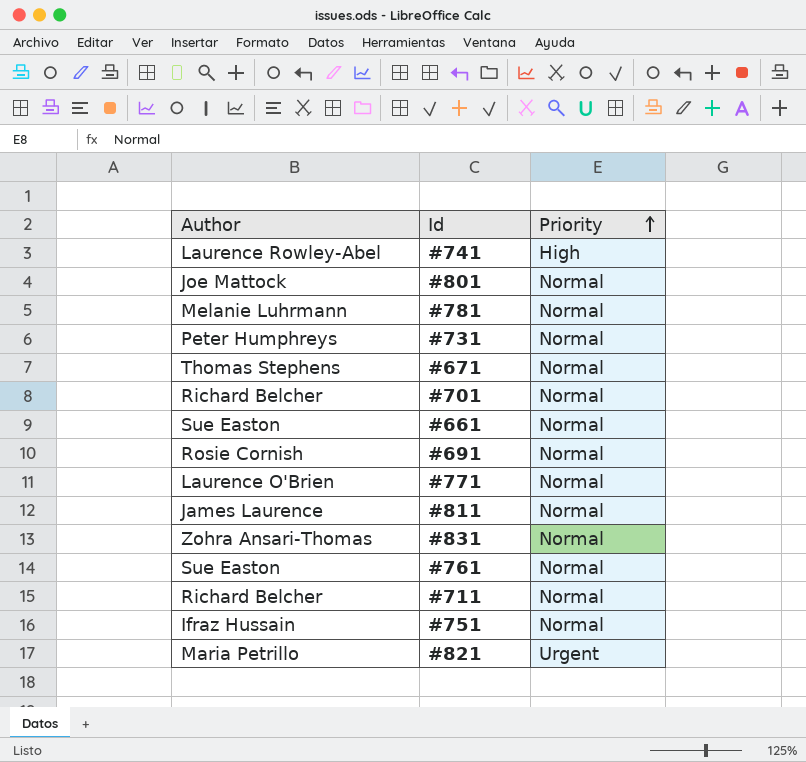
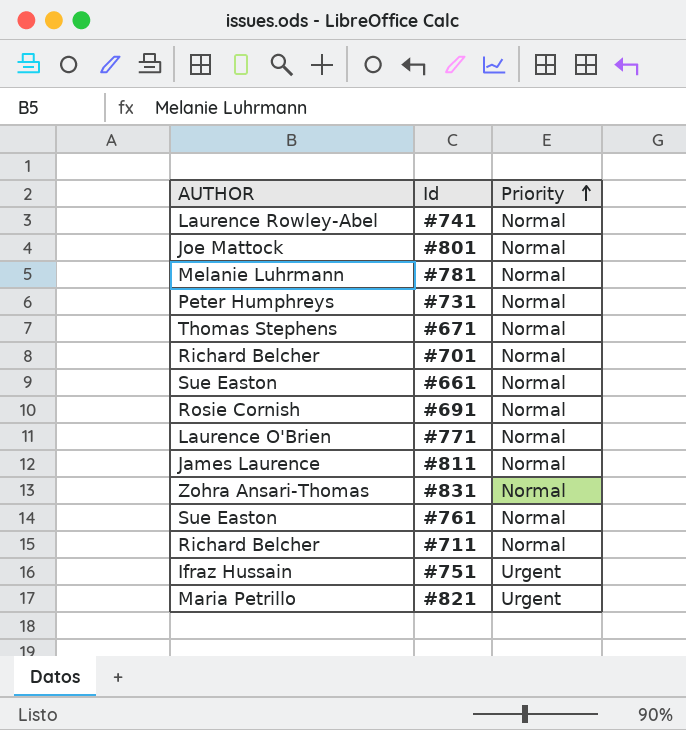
column name: Author -> AUTHOR
#741 | Priority: High -> Normal
#751 | Priority: Normal -> Urgent

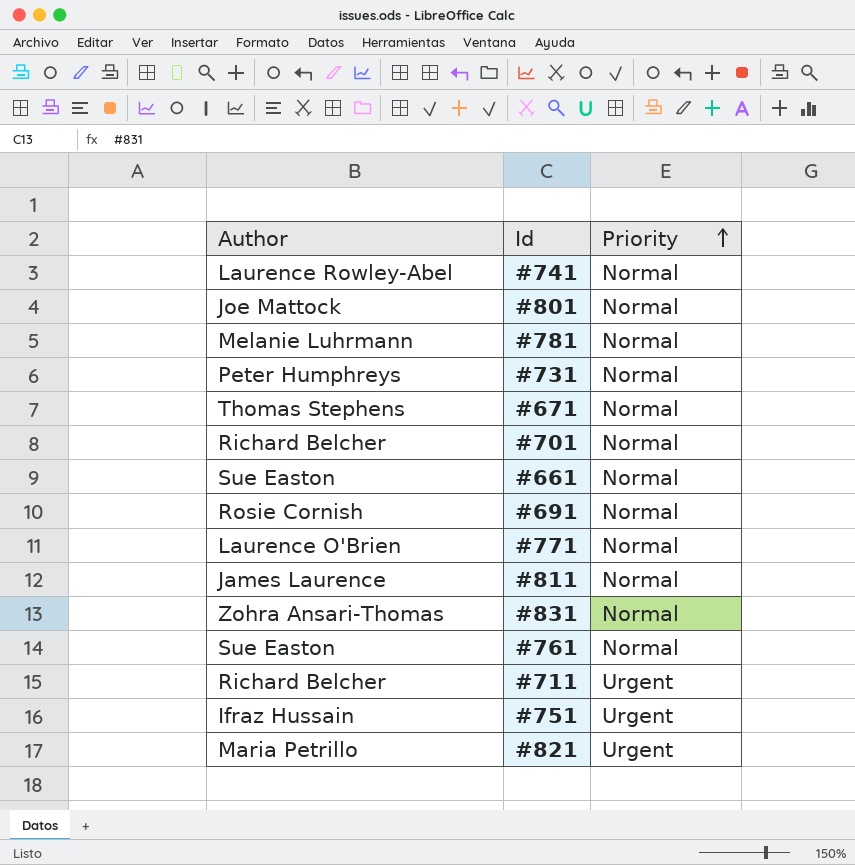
column name: AUTHOR -> Author
#711 | Priority: Normal -> Urgent

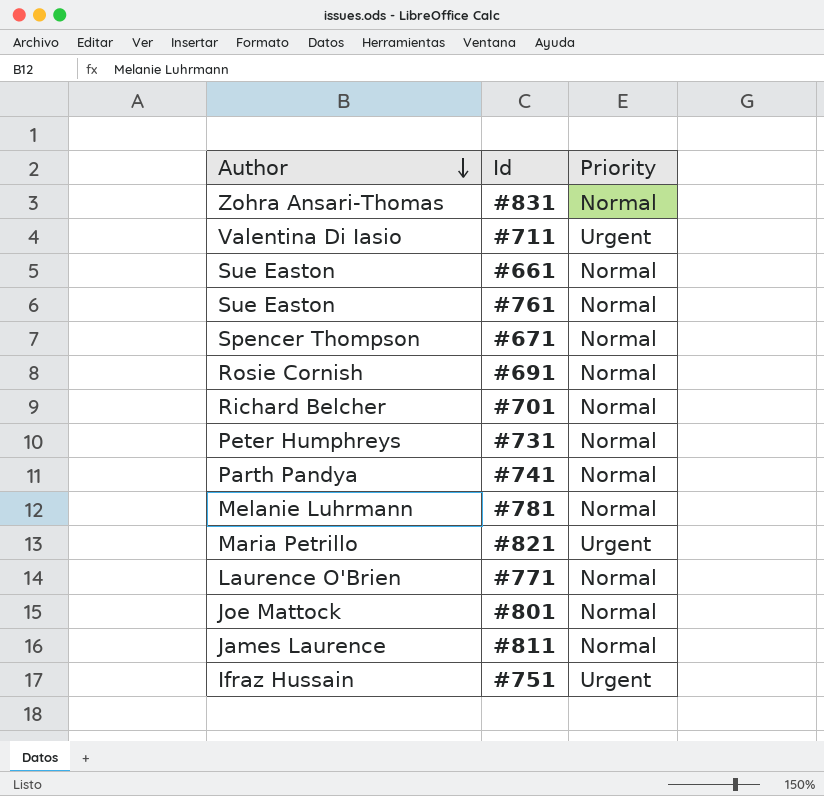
row order: Priority ascending -> Author descending
#711 | Author: Richard Belcher -> Valentina Di Iasio
#671 | Author: Thomas Stephens -> Spencer Thompson
#741 | Author: Laurence Rowley-Abel -> Parth Pandya

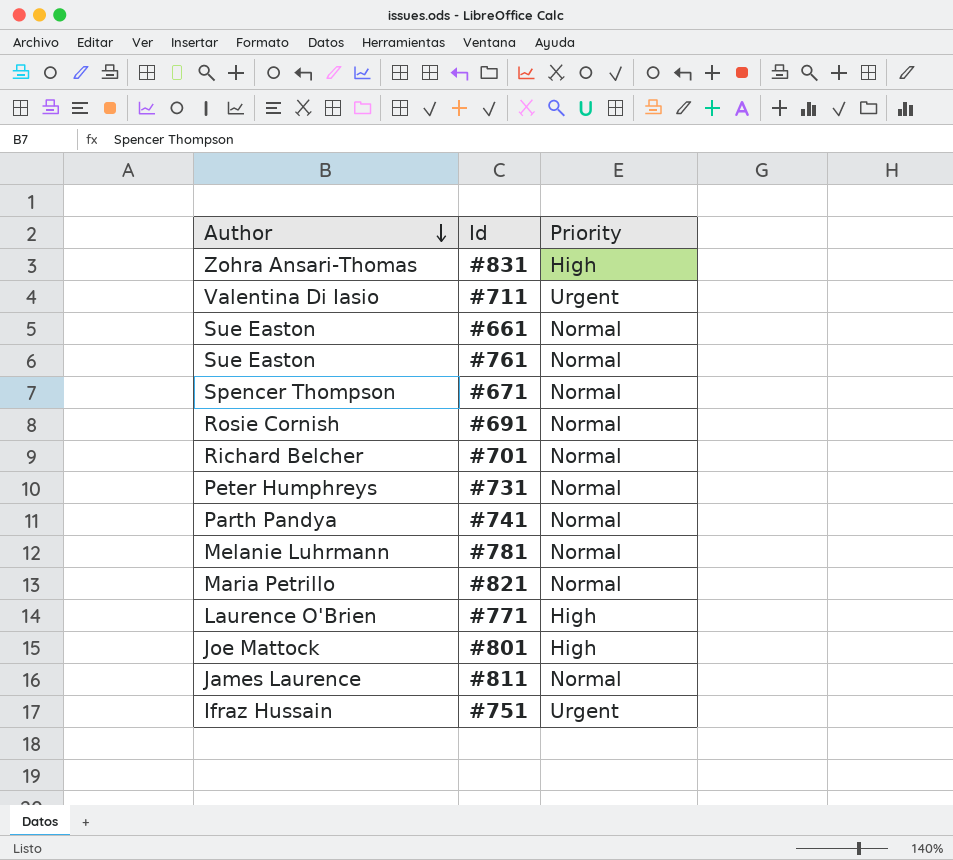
#831 | Priority: Normal -> High
#821 | Priority: Urgent -> Normal
#771 | Priority: Normal -> High
#801 | Priority: Normal -> High

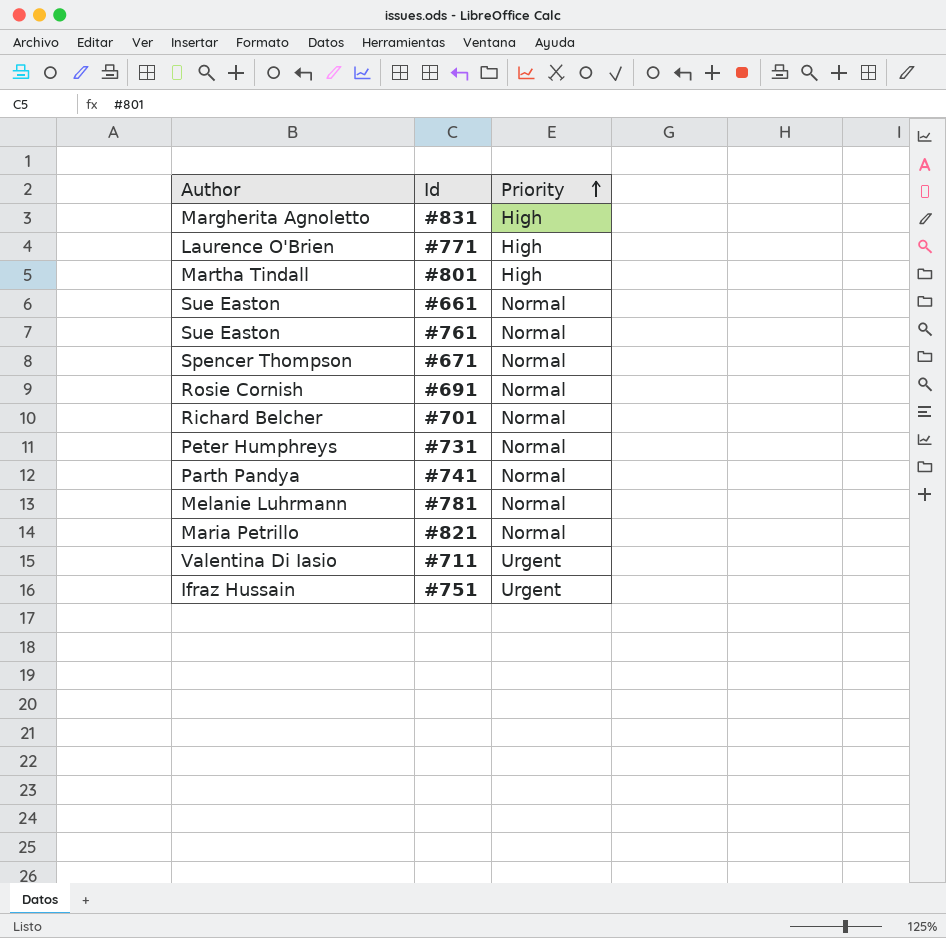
row order: Author descending -> Priority ascending
row #811: James Laurence | Normal -> none
#831 | Author: Zohra Ansari-Thomas -> Margherita Agnoletto
#801 | Author: Joe Mattock -> Martha Tindall

